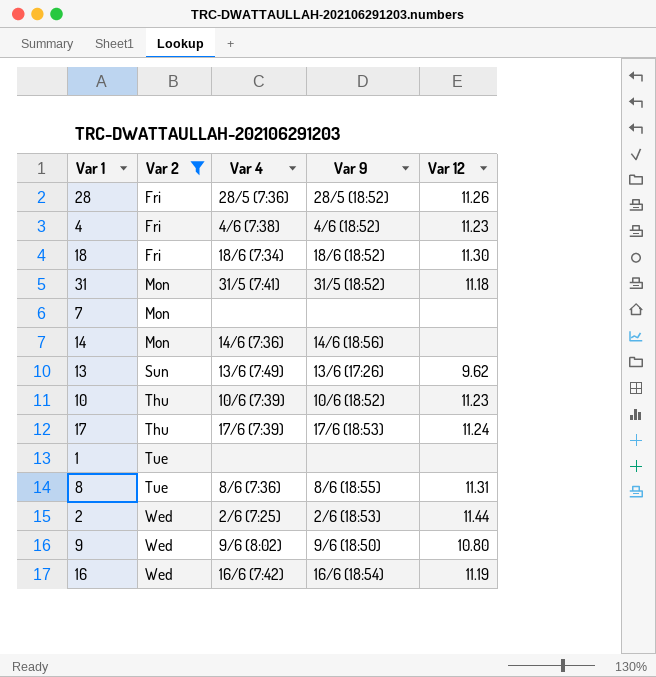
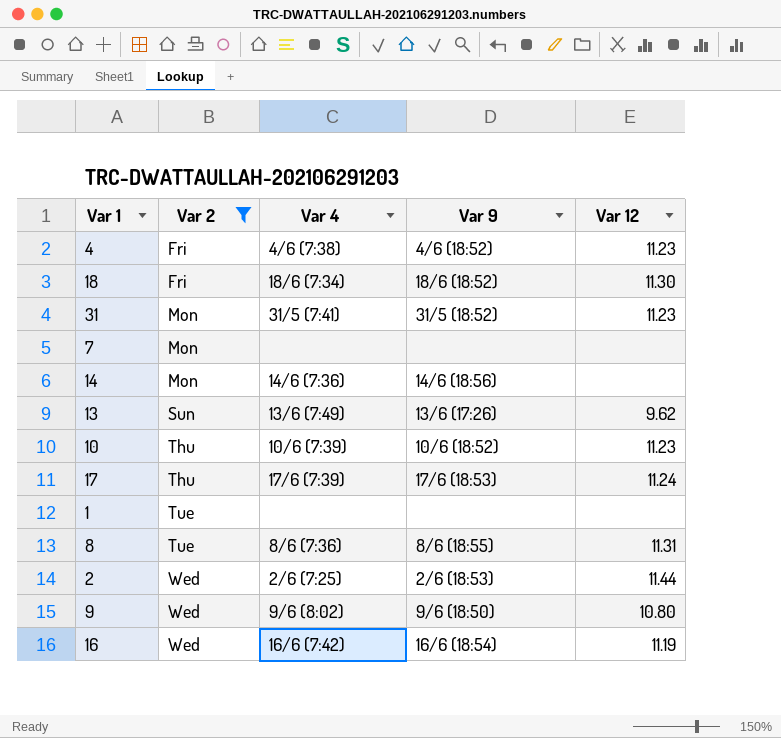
row 28: Fri | 28/5 (7:36) | 28/5 (18:52) | 11.26 -> none
31 | Var 12: 11.18 -> 11.23

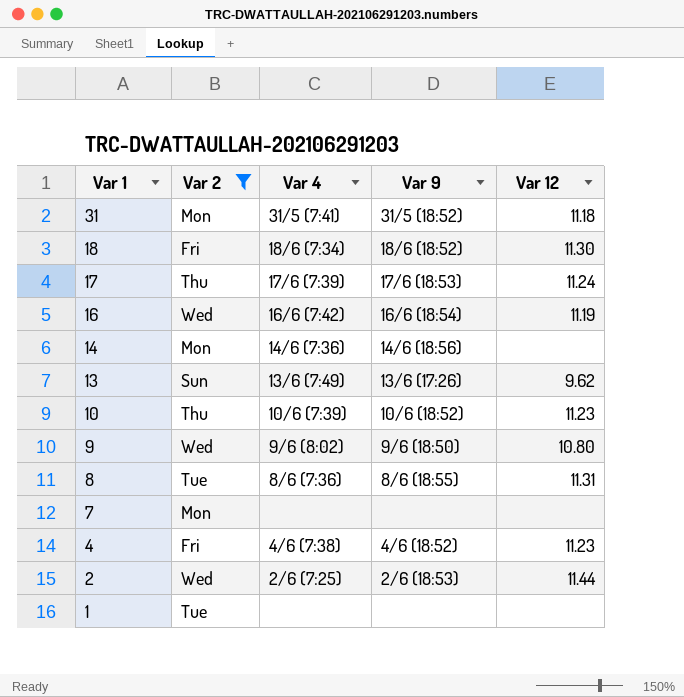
row order: Var 2 ascending -> Var 1 descending
31 | Var 12: 11.23 -> 11.18

